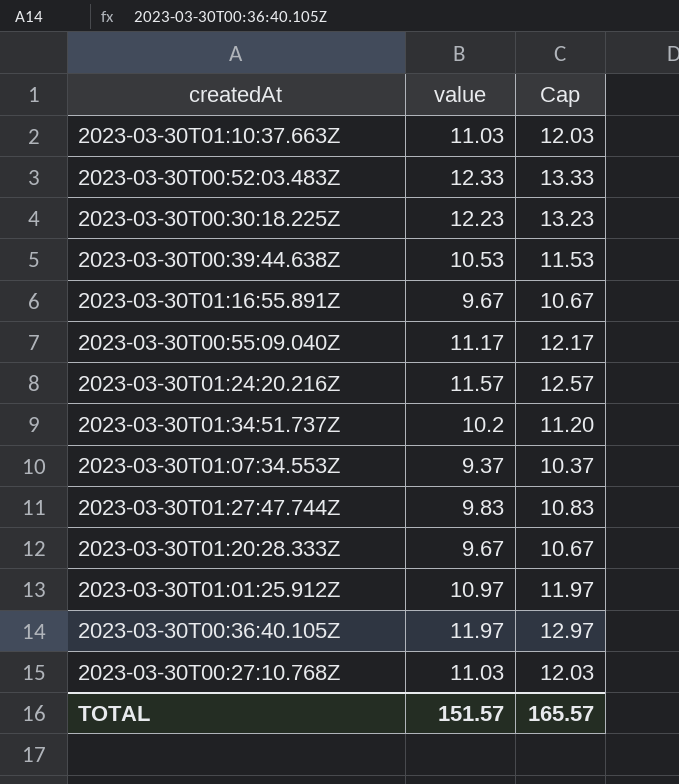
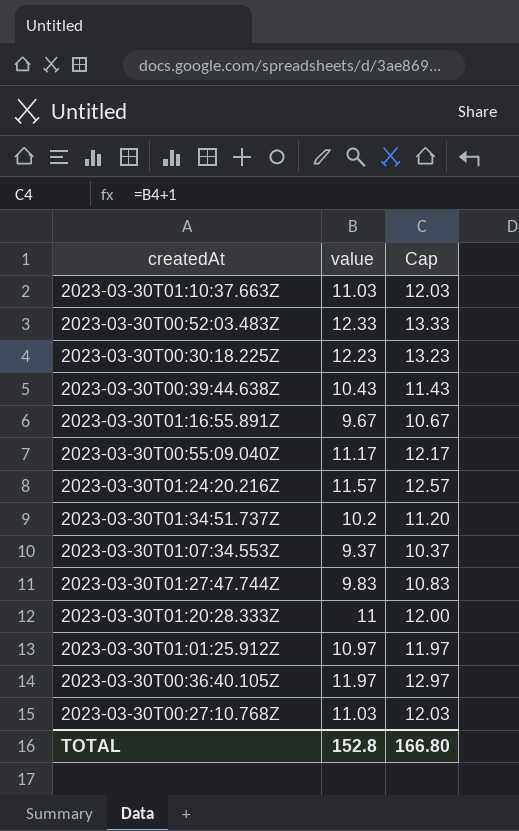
2023-03-30T00:39:44.638Z | value: 10.53 -> 10.43
2023-03-30T00:39:44.638Z | Cap: 11.53 -> 11.43
2023-03-30T01:20:28.333Z | value: 9.67 -> 11
2023-03-30T01:20:28.333Z | Cap: 10.67 -> 12.00
TOTAL | value: 151.57 -> 152.8
TOTAL | Cap: 165.57 -> 166.80

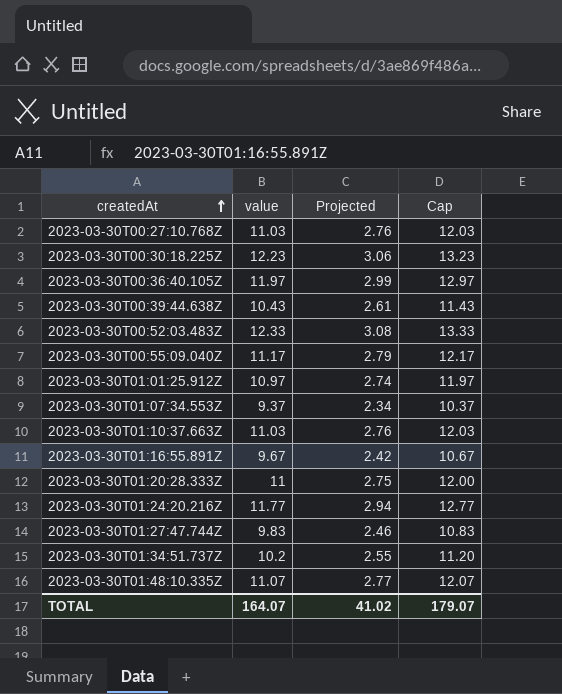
row order: none -> createdAt ascending
column Projected | formula: none -> [value] * 0.25
2023-03-30T01:24:20.216Z | value: 11.57 -> 11.77
2023-03-30T01:24:20.216Z | Cap: 12.57 -> 12.77
row 2023-03-30T01:48:10.335Z: none -> 11.07 | 2.77 | 12.07
TOTAL | value: 152.8 -> 164.07
TOTAL | Cap: 166.80 -> 179.07

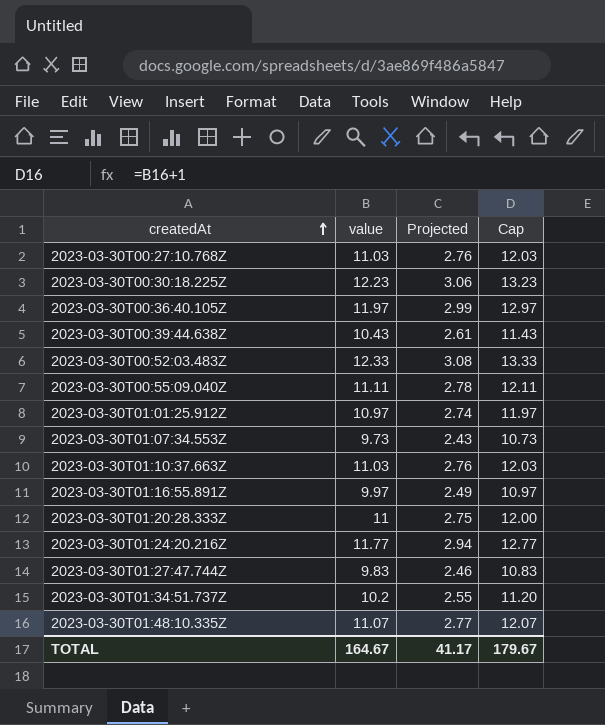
2023-03-30T00:55:09.040Z | value: 11.17 -> 11.11
2023-03-30T00:55:09.040Z | Projected: 2.79 -> 2.78
2023-03-30T00:55:09.040Z | Cap: 12.17 -> 12.11
2023-03-30T01:07:34.553Z | value: 9.37 -> 9.73
2023-03-30T01:07:34.553Z | Projected: 2.34 -> 2.43
2023-03-30T01:07:34.553Z | Cap: 10.37 -> 10.73
2023-03-30T01:16:55.891Z | value: 9.67 -> 9.97
2023-03-30T01:16:55.891Z | Projected: 2.42 -> 2.49
2023-03-30T01:16:55.891Z | Cap: 10.67 -> 10.97
TOTAL | value: 164.07 -> 164.67
TOTAL | Projected: 41.02 -> 41.17
TOTAL | Cap: 179.07 -> 179.67

